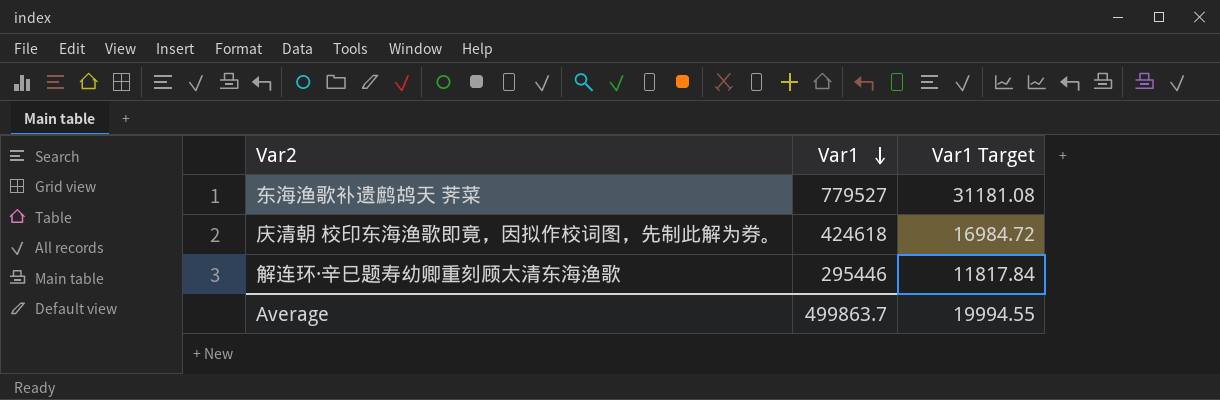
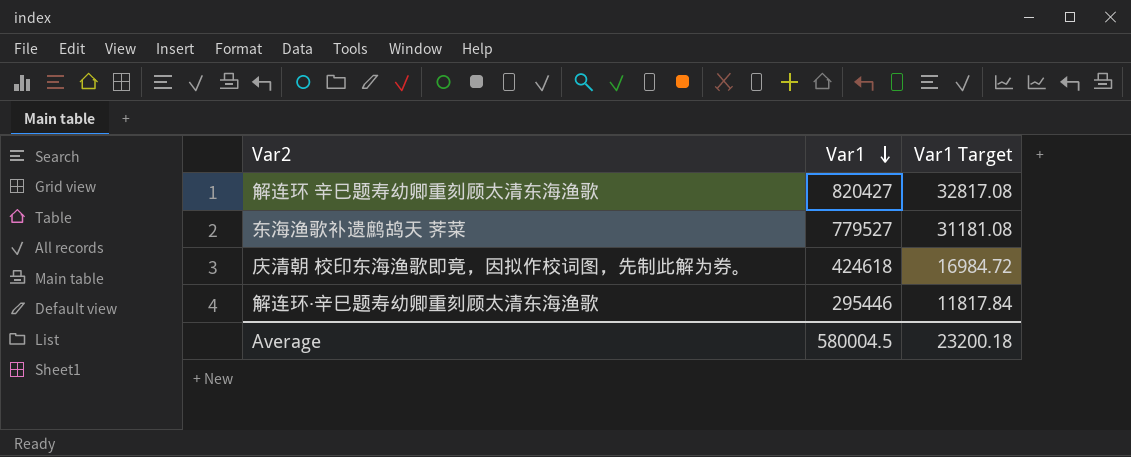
row 解连环 辛巳题寿幼卿重刻顾太清东海渔歌: none -> 820427 | 32817.08
Average | Var1: 499863.7 -> 580004.5
Average | Var1 Target: 19994.55 -> 23200.18

